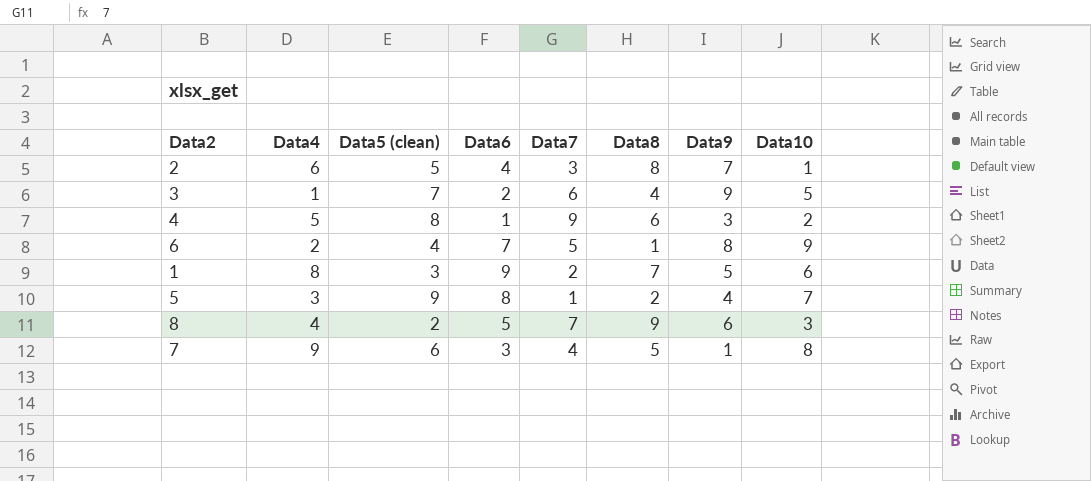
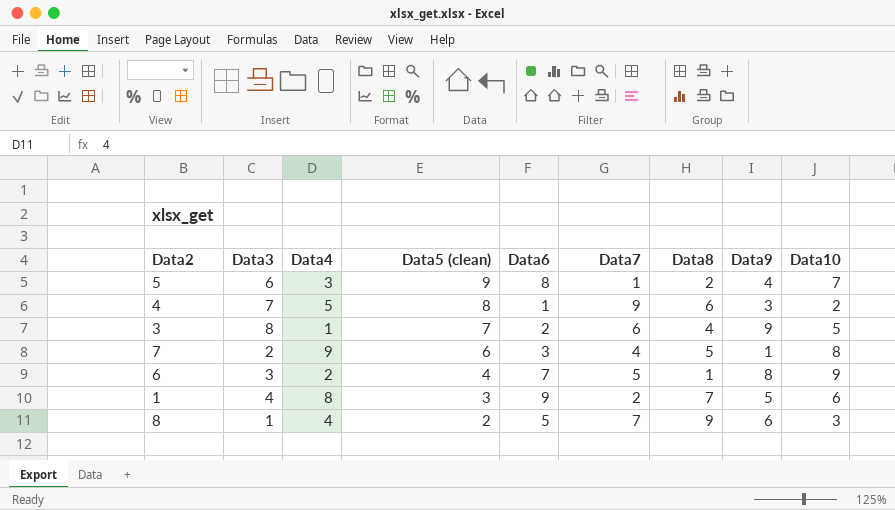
row order: none -> Data5 (clean) descending
column Data3 | position: none -> 2
row 2: 6 | 5 | 4 | 3 | 8 | 7 | 1 -> none

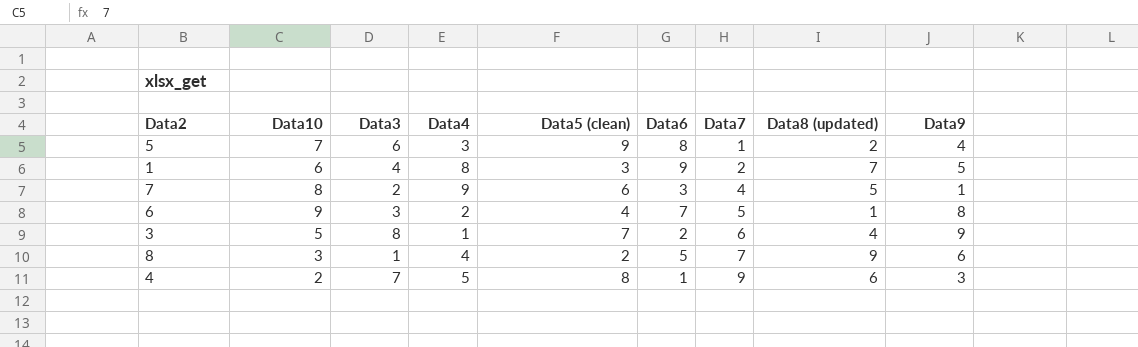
row order: Data5 (clean) descending -> Data7 ascending
column Data10 | position: 9 -> 2
column name: Data8 -> Data8 (updated)

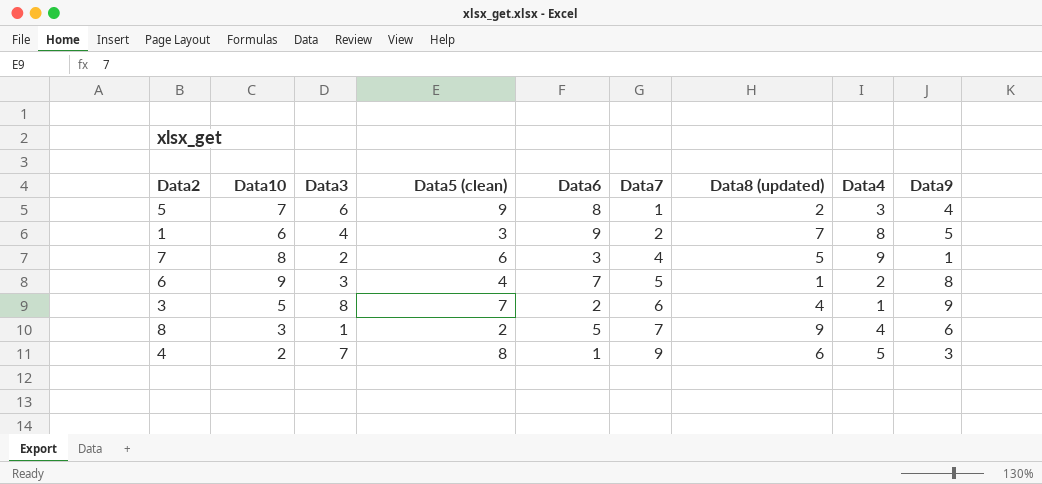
column Data4 | position: 4 -> 8

